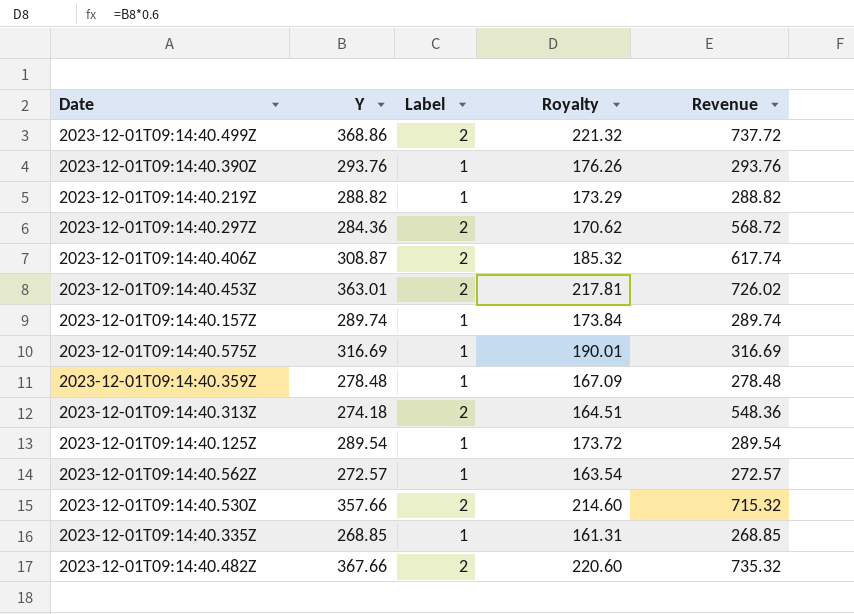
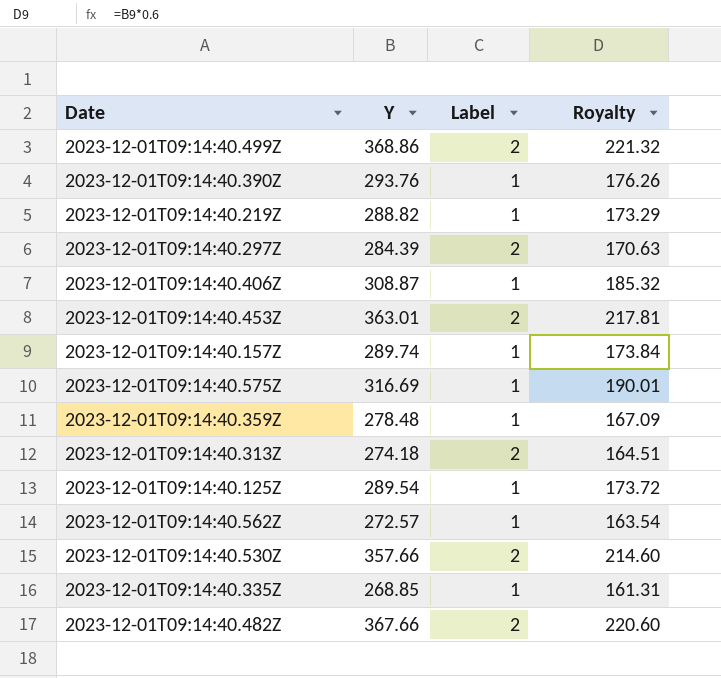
column Revenue | formula: [Y] * [Label] -> none
2023-12-01T09:14:40.297Z | Y: 284.36 -> 284.39
2023-12-01T09:14:40.297Z | Royalty: 170.62 -> 170.63
2023-12-01T09:14:40.406Z | Label: 2 -> 1

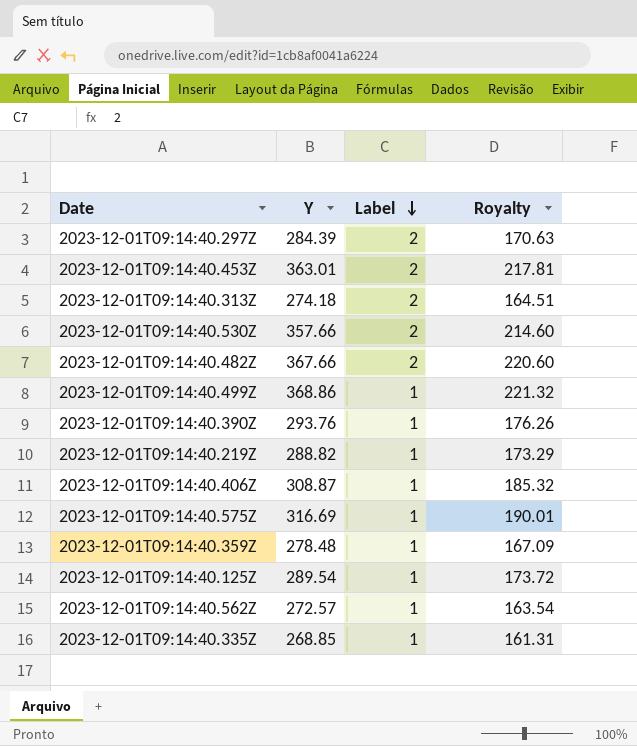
row order: none -> Label descending
row 2023-12-01T09:14:40.157Z: 289.74 | 1 | 173.84 -> none
2023-12-01T09:14:40.499Z | Label: 2 -> 1

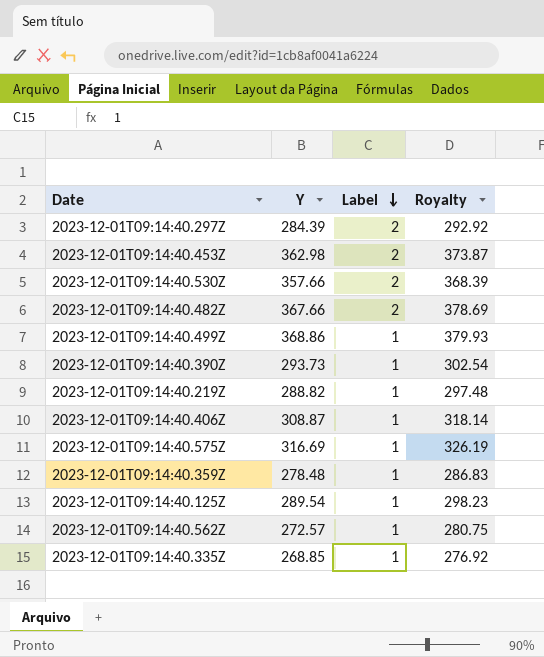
column Royalty | formula: [Y] * 0.6 -> [Y] * 1.03
row 2023-12-01T09:14:40.313Z: 274.18 | 2 | 164.51 -> none
2023-12-01T09:14:40.453Z | Y: 363.01 -> 362.98
2023-12-01T09:14:40.390Z | Y: 293.76 -> 293.73

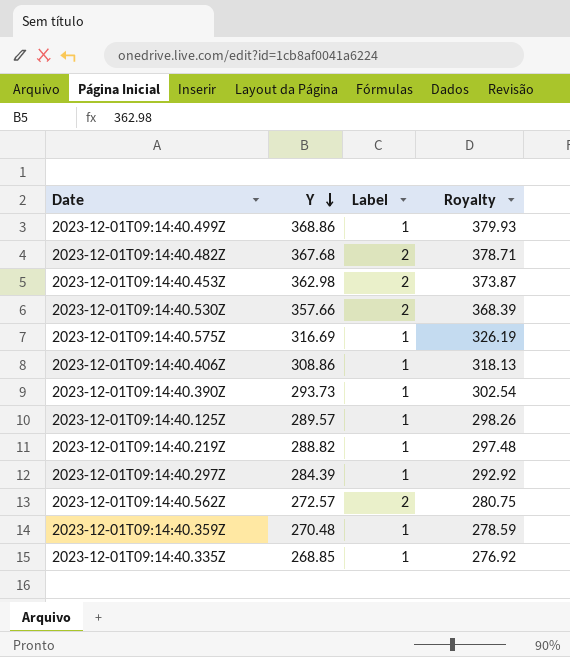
row order: Label descending -> Y descending
2023-12-01T09:14:40.482Z | Y: 367.66 -> 367.68
2023-12-01T09:14:40.482Z | Royalty: 378.69 -> 378.71
2023-12-01T09:14:40.406Z | Y: 308.87 -> 308.86
2023-12-01T09:14:40.406Z | Royalty: 318.14 -> 318.13
2023-12-01T09:14:40.125Z | Y: 289.54 -> 289.57
2023-12-01T09:14:40.125Z | Royalty: 298.23 -> 298.26
2023-12-01T09:14:40.297Z | Label: 2 -> 1
2023-12-01T09:14:40.562Z | Label: 1 -> 2
2023-12-01T09:14:40.359Z | Y: 278.48 -> 270.48
2023-12-01T09:14:40.359Z | Royalty: 286.83 -> 278.59

